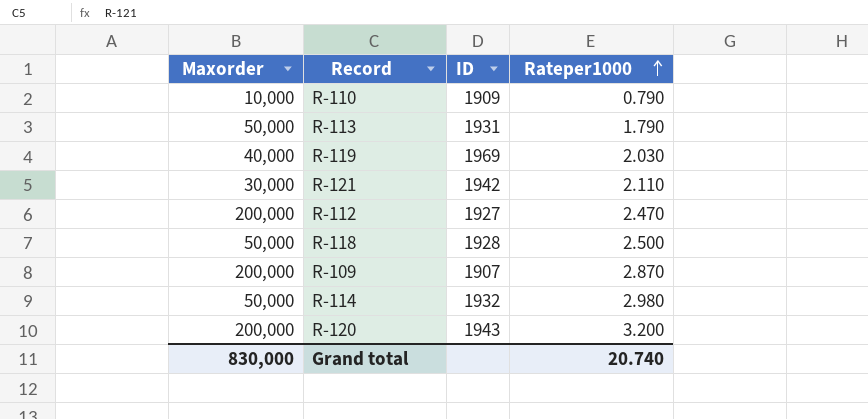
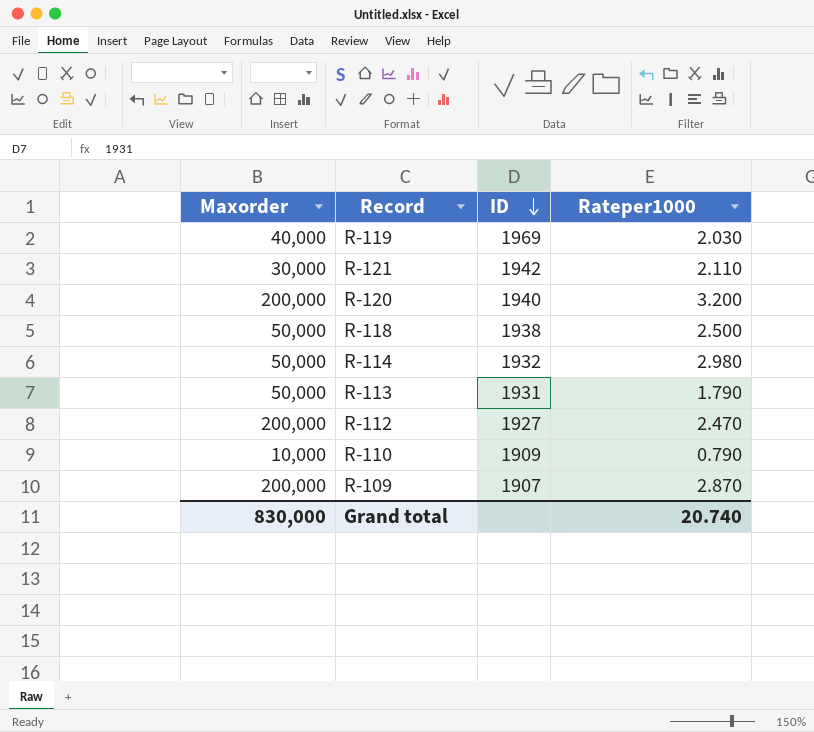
row order: Rateper1000 ascending -> ID descending
R-120 | ID: 1943 -> 1940
R-118 | ID: 1928 -> 1938

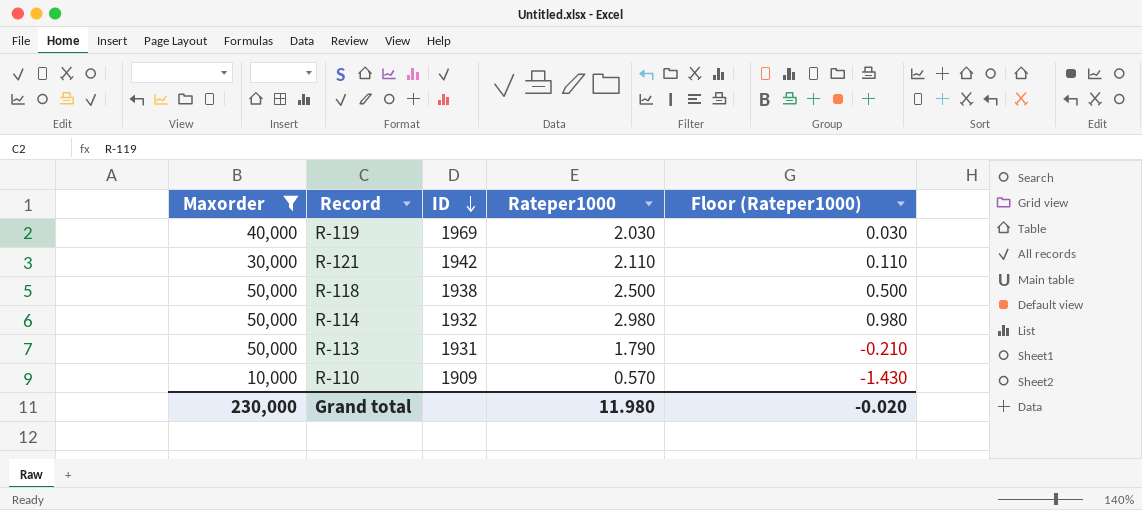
filter: none -> Maxorder != 200,000
column Floor (Rateper1000) | formula: none -> [Rateper1000] - 2
R-110 | Rateper1000: 0.790 -> 0.570
Grand total | Maxorder: 830,000 -> 230,000
Grand total | Rateper1000: 20.740 -> 11.980

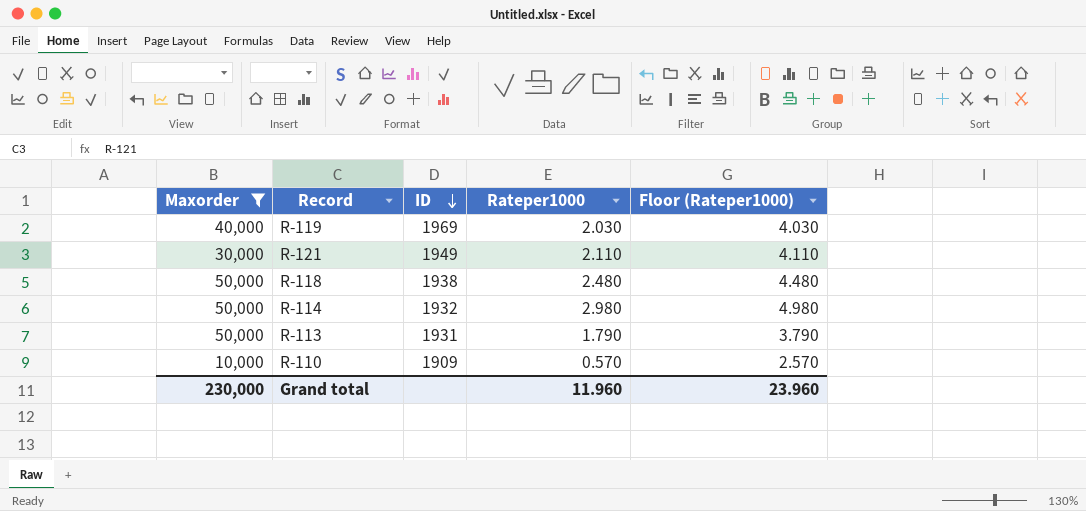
column Floor (Rateper1000) | formula: [Rateper1000] - 2 -> [Rateper1000] + 2
R-121 | ID: 1942 -> 1949
R-118 | Rateper1000: 2.500 -> 2.480
Grand total | Rateper1000: 11.980 -> 11.960
Grand total | Floor (Rateper1000): -0.020 -> 23.960

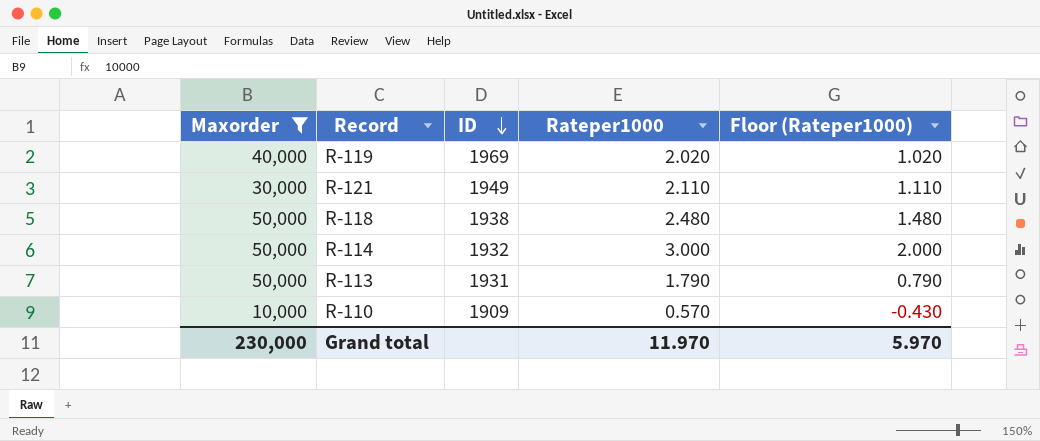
column Floor (Rateper1000) | formula: [Rateper1000] + 2 -> [Rateper1000] - 1
R-119 | Rateper1000: 2.030 -> 2.020
R-114 | Rateper1000: 2.980 -> 3.000
Grand total | Rateper1000: 11.960 -> 11.970
Grand total | Floor (Rateper1000): 23.960 -> 5.970

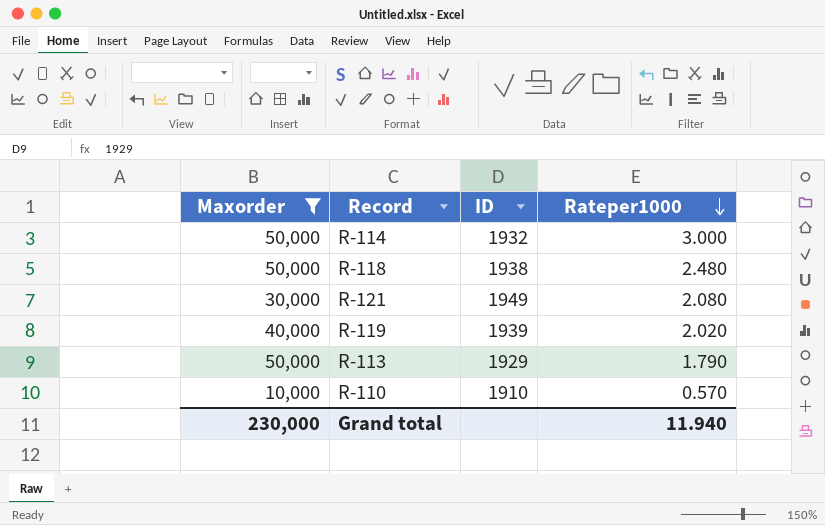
row order: ID descending -> Rateper1000 descending
column Floor (Rateper1000) | formula: [Rateper1000] - 1 -> none
R-121 | Rateper1000: 2.110 -> 2.080
R-119 | ID: 1969 -> 1939
R-113 | ID: 1931 -> 1929
R-110 | ID: 1909 -> 1910
Grand total | Rateper1000: 11.970 -> 11.940

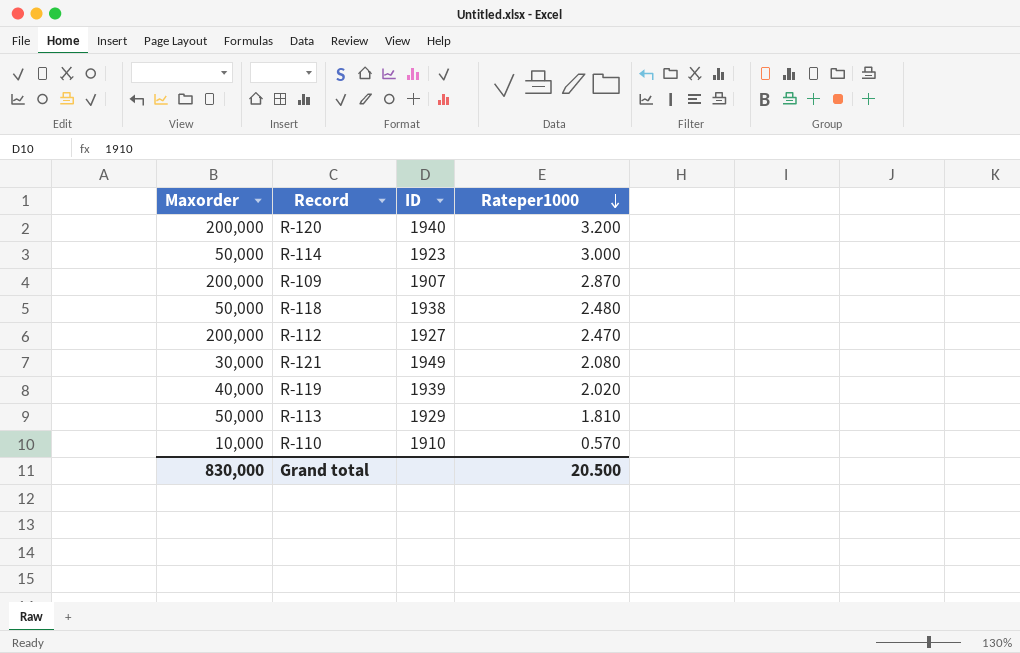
filter: Maxorder != 200,000 -> none
R-114 | ID: 1932 -> 1923
R-113 | Rateper1000: 1.790 -> 1.810
Grand total | Maxorder: 230,000 -> 830,000
Grand total | Rateper1000: 11.940 -> 20.500

